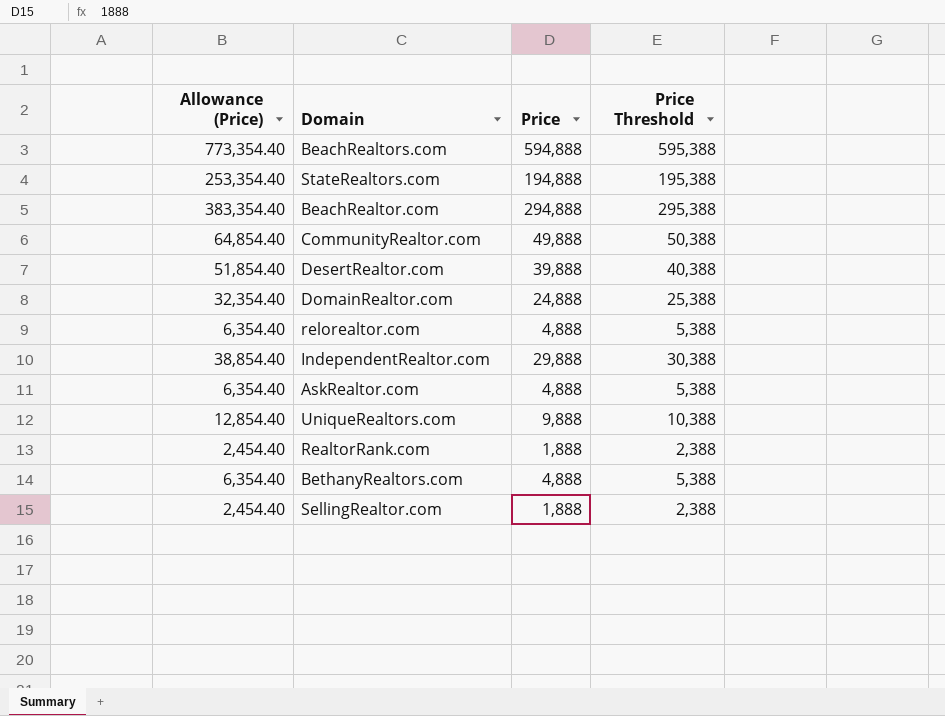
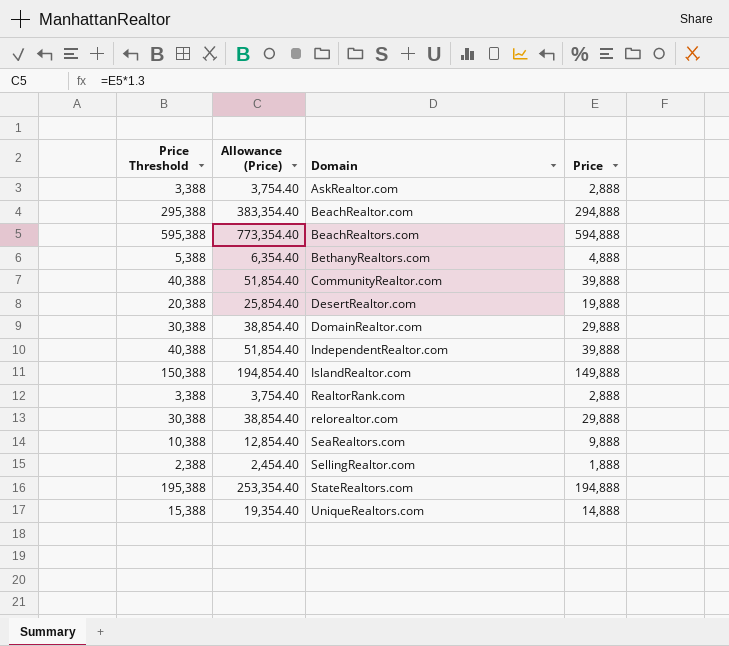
row order: none -> Domain ascending
column Price Threshold | position: 4 -> 1
AskRealtor.com | Price Threshold: 5,388 -> 3,388
AskRealtor.com | Allowance (Price): 6,354.40 -> 3,754.40
AskRealtor.com | Price: 4,888 -> 2,888
CommunityRealtor.com | Price Threshold: 50,388 -> 40,388
CommunityRealtor.com | Allowance (Price): 64,854.40 -> 51,854.40
CommunityRealtor.com | Price: 49,888 -> 39,888
DesertRealtor.com | Price Threshold: 40,388 -> 20,388
DesertRealtor.com | Allowance (Price): 51,854.40 -> 25,854.40
DesertRealtor.com | Price: 39,888 -> 19,888
DomainRealtor.com | Price Threshold: 25,388 -> 30,388
DomainRealtor.com | Allowance (Price): 32,354.40 -> 38,854.40
DomainRealtor.com | Price: 24,888 -> 29,888
IndependentRealtor.com | Price Threshold: 30,388 -> 40,388
IndependentRealtor.com | Allowance (Price): 38,854.40 -> 51,854.40
IndependentRealtor.com | Price: 29,888 -> 39,888
row IslandRealtor.com: none -> 150,388 | 194,854.40 | 149,888
RealtorRank.com | Price Threshold: 2,388 -> 3,388
RealtorRank.com | Allowance (Price): 2,454.40 -> 3,754.40
RealtorRank.com | Price: 1,888 -> 2,888
relorealtor.com | Price Threshold: 5,388 -> 30,388
relorealtor.com | Allowance (Price): 6,354.40 -> 38,854.40
relorealtor.com | Price: 4,888 -> 29,888
row SeaRealtors.com: none -> 10,388 | 12,854.40 | 9,888
UniqueRealtors.com | Price Threshold: 10,388 -> 15,388
UniqueRealtors.com | Allowance (Price): 12,854.40 -> 19,354.40
UniqueRealtors.com | Price: 9,888 -> 14,888

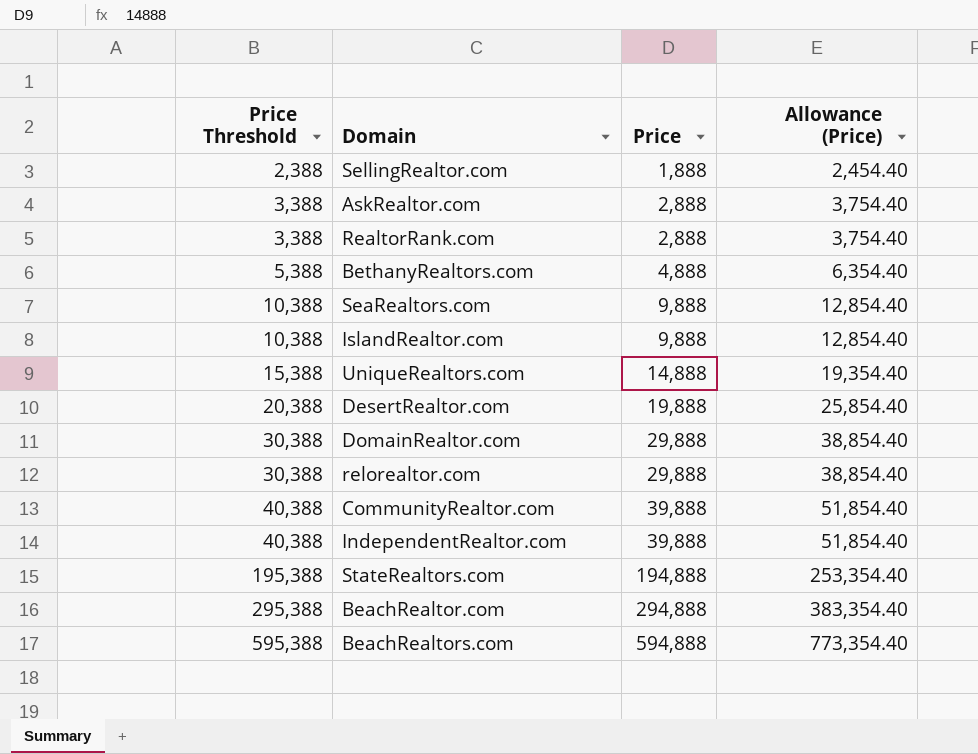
row order: Domain ascending -> Price Threshold ascending
column Allowance (Price) | position: 2 -> 4
IslandRealtor.com | Price Threshold: 150,388 -> 10,388
IslandRealtor.com | Price: 149,888 -> 9,888
IslandRealtor.com | Allowance (Price): 194,854.40 -> 12,854.40

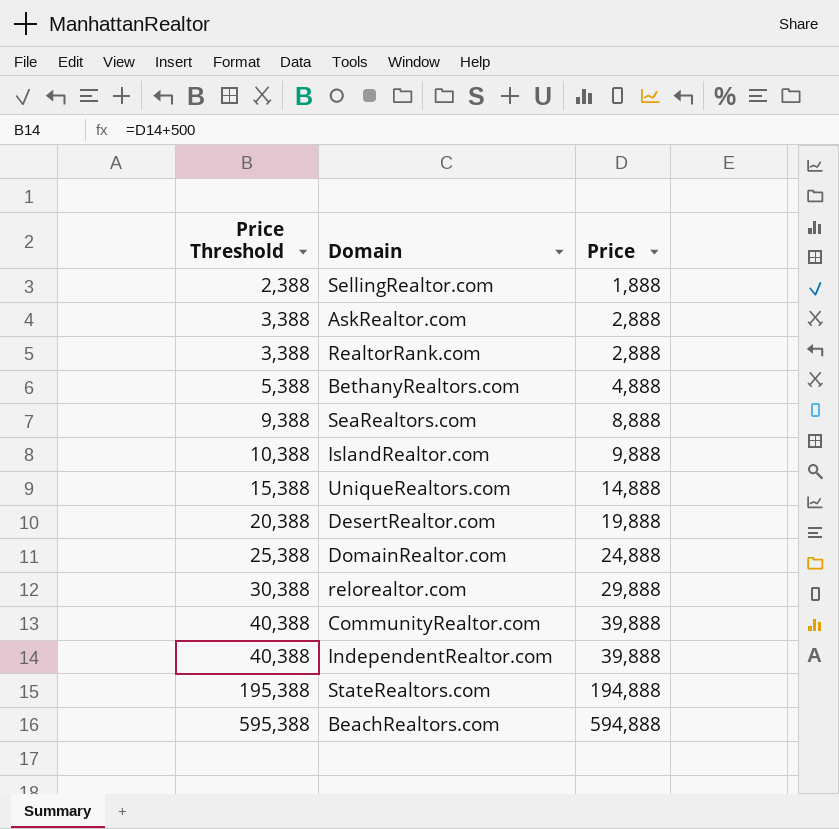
column Allowance (Price) | formula: [Price] * 1.3 -> none
row BeachRealtor.com: 295,388 | 294,888 | 383,354.40 -> none
SeaRealtors.com | Price Threshold: 10,388 -> 9,388
SeaRealtors.com | Price: 9,888 -> 8,888
DomainRealtor.com | Price Threshold: 30,388 -> 25,388
DomainRealtor.com | Price: 29,888 -> 24,888

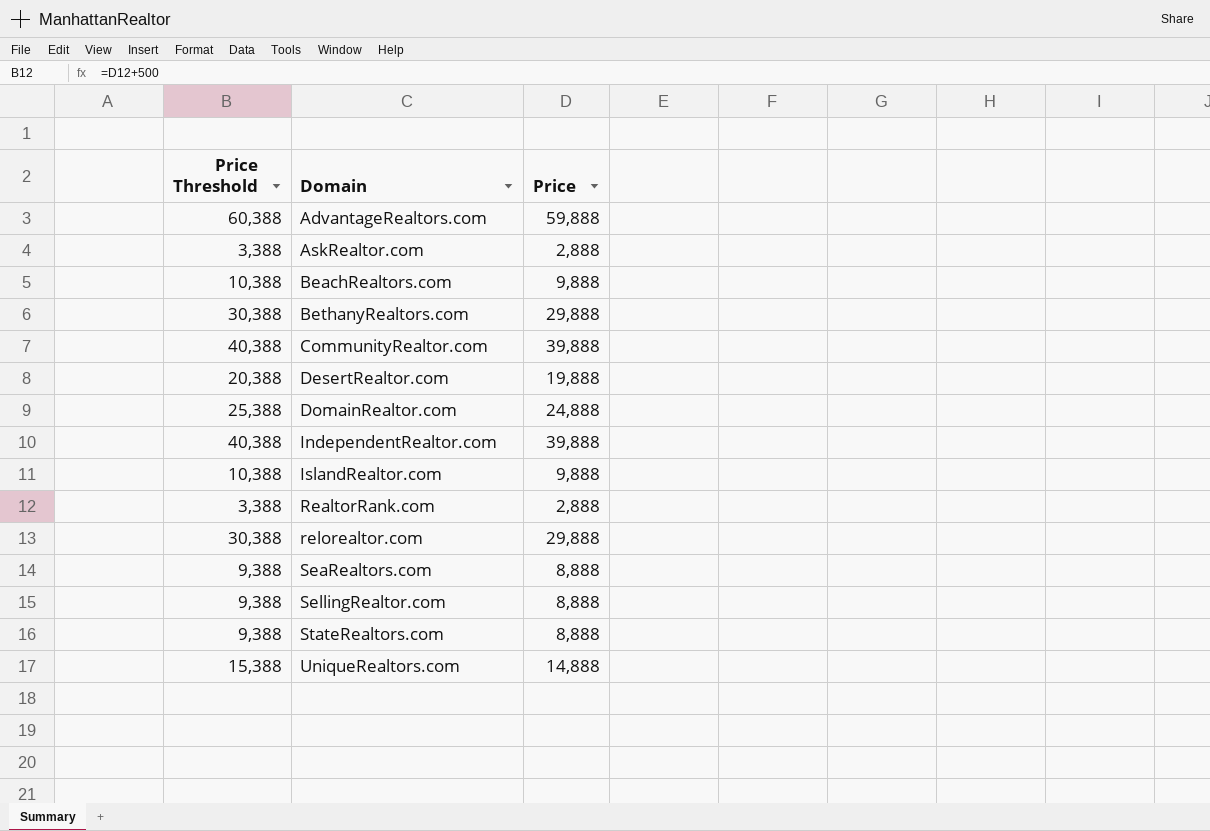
row order: Price Threshold ascending -> Domain ascending
row AdvantageRealtors.com: none -> 60,388 | 59,888
BeachRealtors.com | Price Threshold: 595,388 -> 10,388
BeachRealtors.com | Price: 594,888 -> 9,888
BethanyRealtors.com | Price Threshold: 5,388 -> 30,388
BethanyRealtors.com | Price: 4,888 -> 29,888
SellingRealtor.com | Price Threshold: 2,388 -> 9,388
SellingRealtor.com | Price: 1,888 -> 8,888
StateRealtors.com | Price Threshold: 195,388 -> 9,388
StateRealtors.com | Price: 194,888 -> 8,888

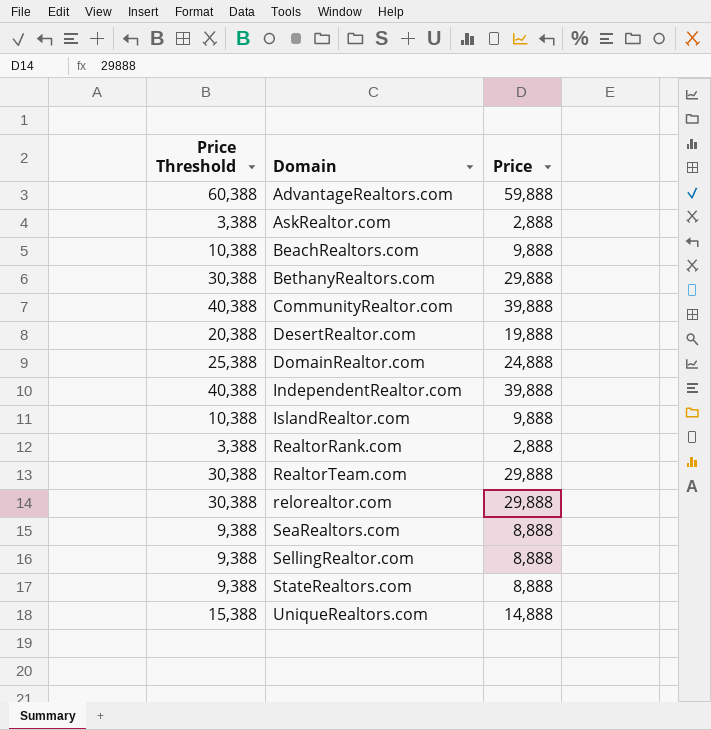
row RealtorTeam.com: none -> 30,388 | 29,888

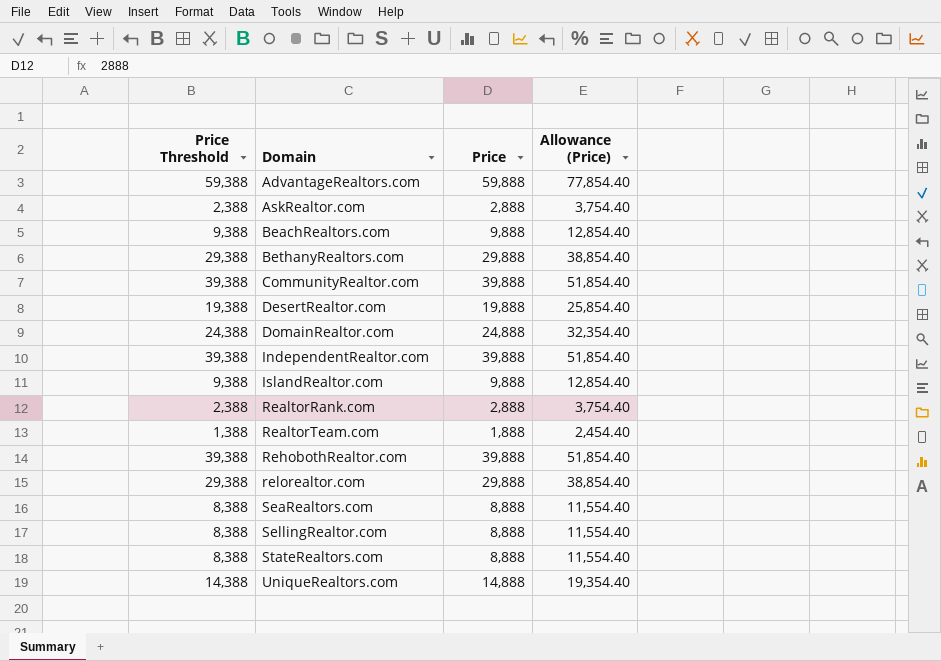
column Price Threshold | formula: [Price] + 500 -> [Price] - 500
column Allowance (Price) | formula: none -> [Price] * 1.3
RealtorTeam.com | Price: 29,888 -> 1,888
row RehobothRealtor.com: none -> 39,388 | 39,888 | 51,854.40

